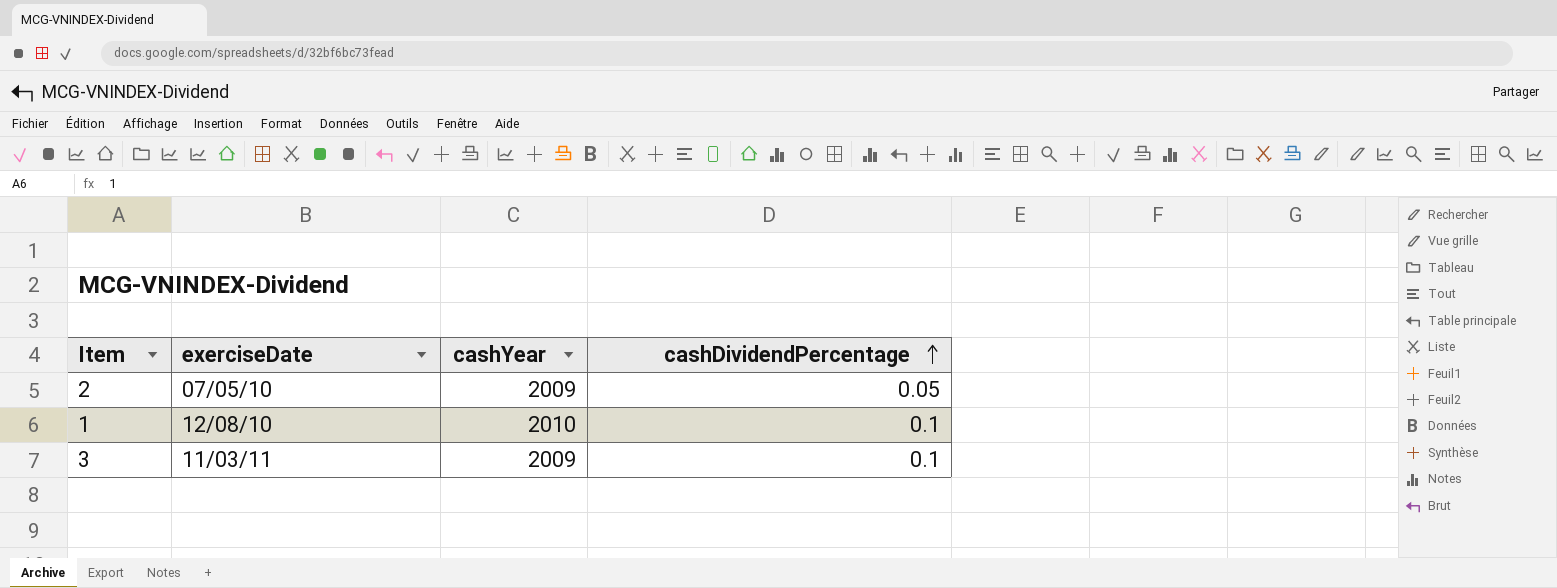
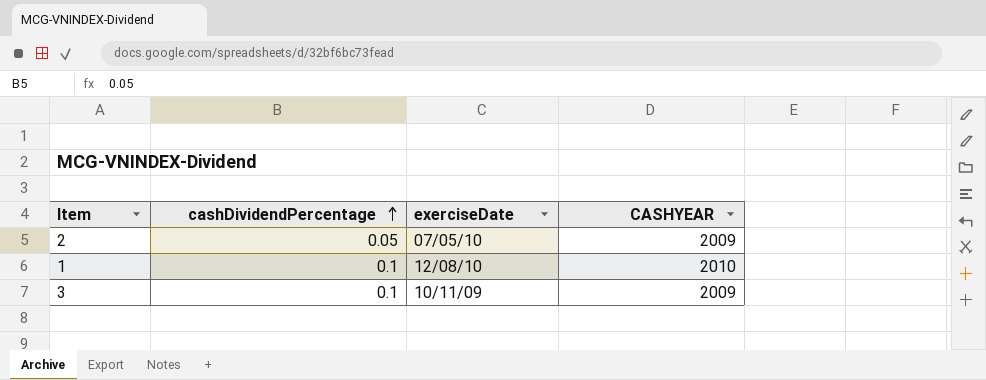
column cashDividendPercentage | position: 4 -> 2
column name: cashYear -> CASHYEAR
3 | exerciseDate: 11/03/11 -> 10/11/09

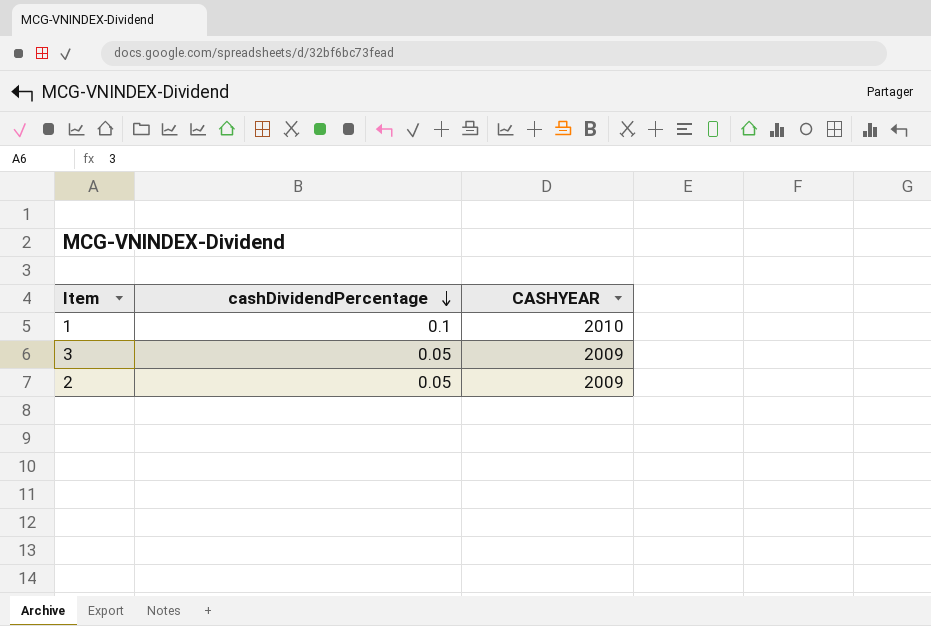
row order: cashDividendPercentage ascending -> cashDividendPercentage descending
column exerciseDate | position: 3 -> none
3 | cashDividendPercentage: 0.1 -> 0.05

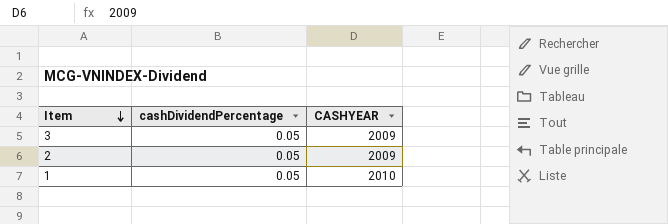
row order: cashDividendPercentage descending -> Item descending
1 | cashDividendPercentage: 0.1 -> 0.05

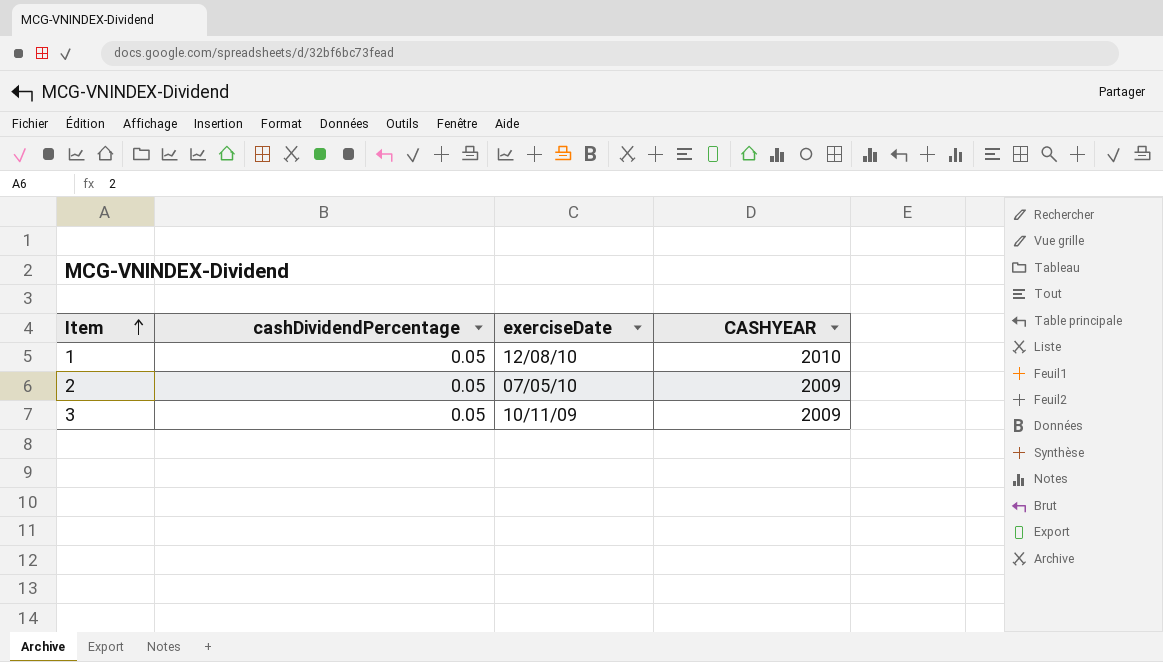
row order: Item descending -> Item ascending
column exerciseDate | position: none -> 3

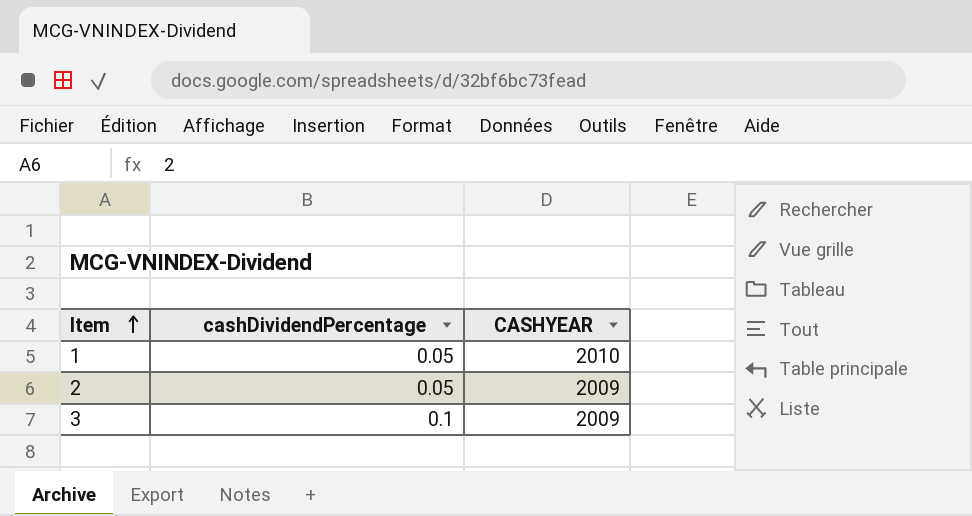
column exerciseDate | position: 3 -> none
3 | cashDividendPercentage: 0.05 -> 0.1

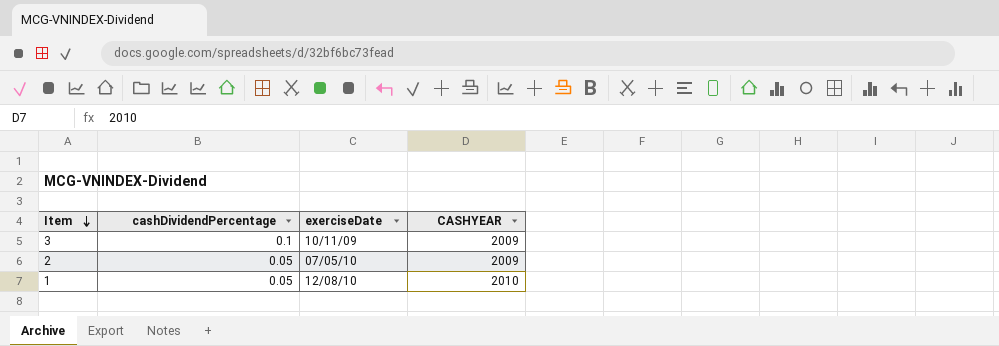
row order: Item ascending -> Item descending
column exerciseDate | position: none -> 3

